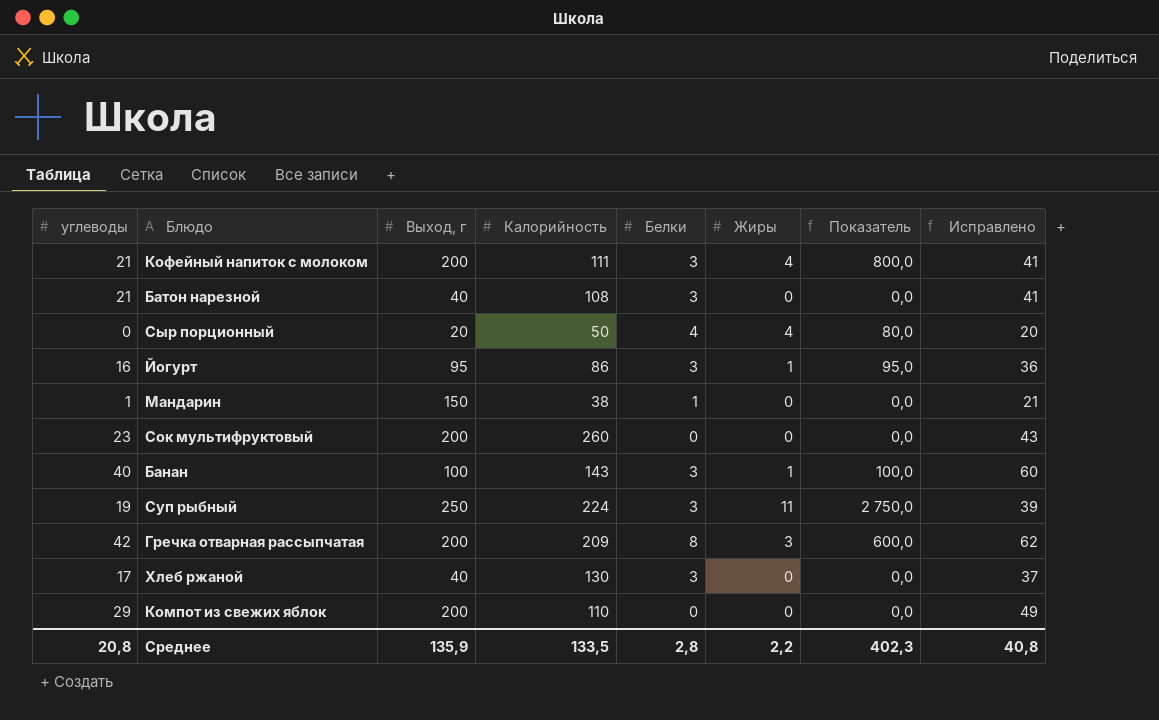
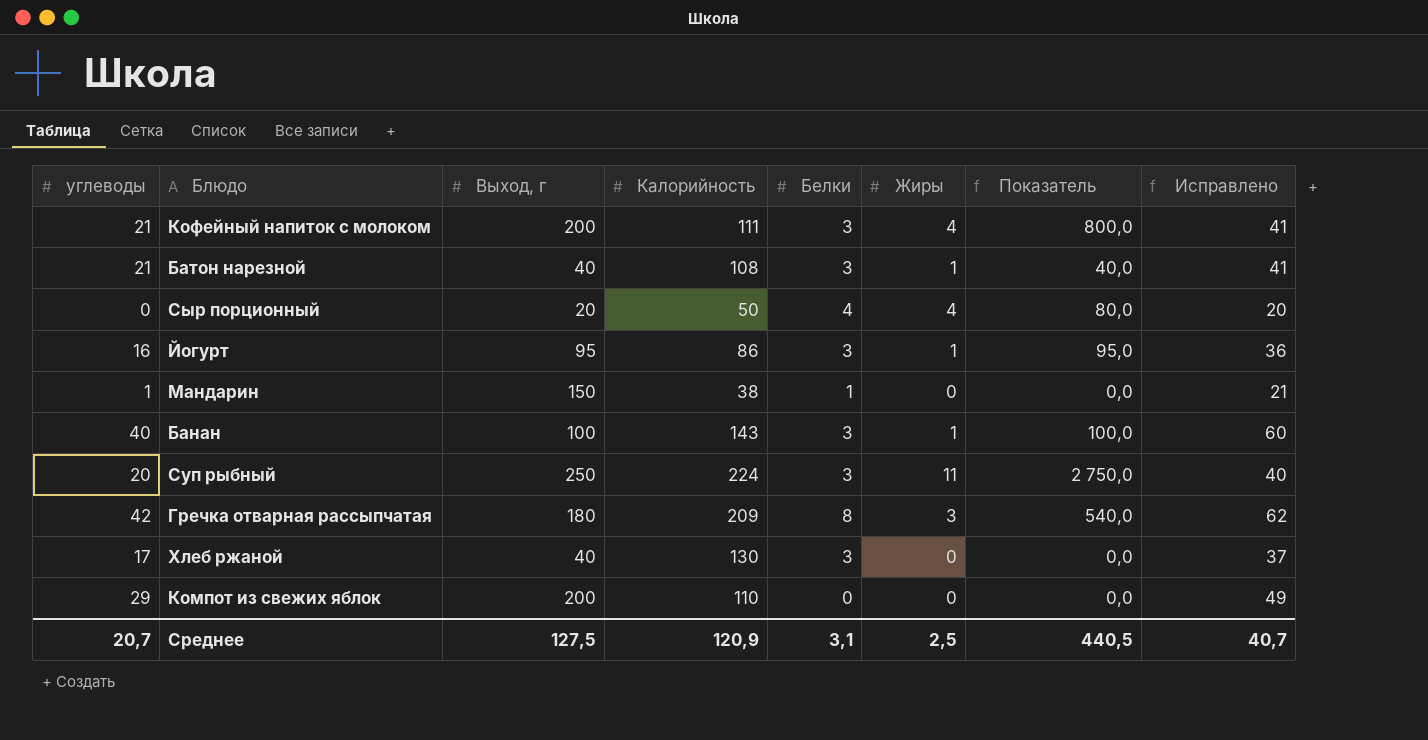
row Сок мультифруктовый: 23 | 200 | 260 | 0 | 0 | 0,0 | 43 -> none
Батон нарезной | Жиры: 0 -> 1
Батон нарезной | Показатель: 0,0 -> 40,0
Суп рыбный | углеводы: 19 -> 20
Суп рыбный | Исправлено: 39 -> 40
Гречка отварная рассыпчатая | Выход, г: 200 -> 180
Гречка отварная рассыпчатая | Показатель: 600,0 -> 540,0
Среднее | углеводы: 20,8 -> 20,7
Среднее | Выход, г: 135,9 -> 127,5
Среднее | Калорийность: 133,5 -> 120,9
Среднее | Белки: 2,8 -> 3,1
Среднее | Жиры: 2,2 -> 2,5
Среднее | Показатель: 402,3 -> 440,5
Среднее | Исправлено: 40,8 -> 40,7

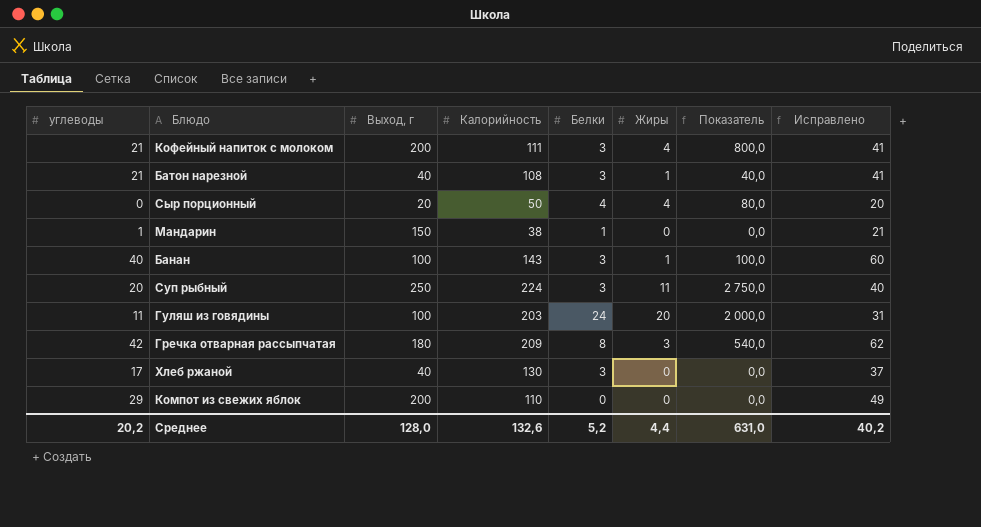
row Йогурт: 16 | 95 | 86 | 3 | 1 | 95,0 | 36 -> none
row Гуляш из говядины: none -> 11 | 100 | 203 | 24 | 20 | 2 000,0 | 31
Среднее | углеводы: 20,7 -> 20,2
Среднее | Выход, г: 127,5 -> 128,0
Среднее | Калорийность: 120,9 -> 132,6
Среднее | Белки: 3,1 -> 5,2
Среднее | Жиры: 2,5 -> 4,4
Среднее | Показатель: 440,5 -> 631,0
Среднее | Исправлено: 40,7 -> 40,2

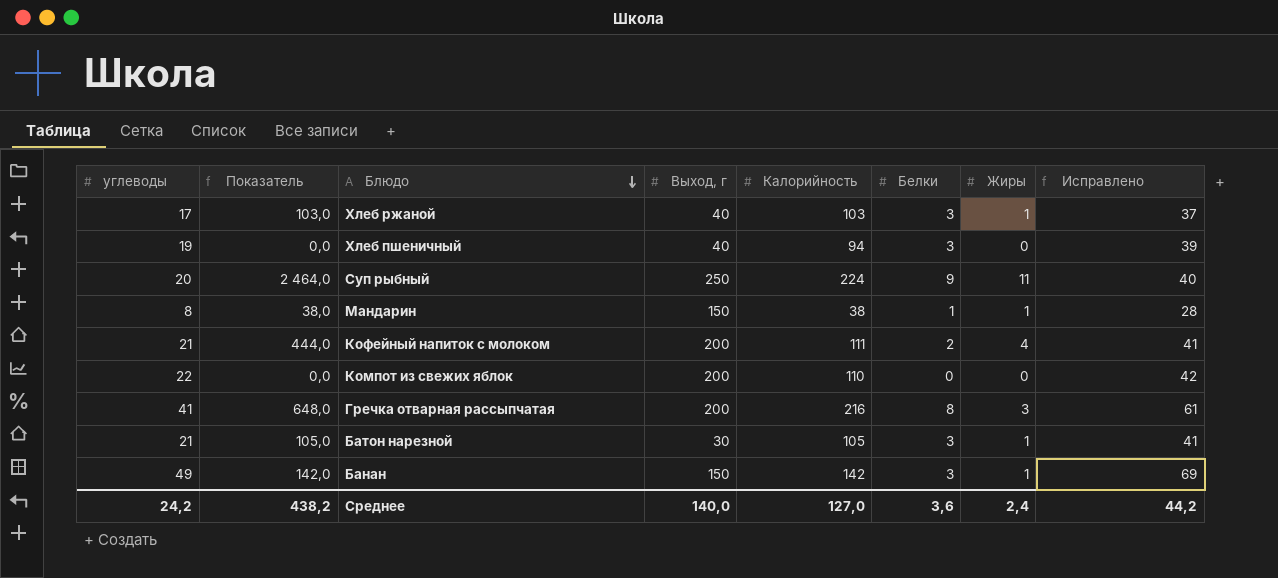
row order: none -> Блюдо descending
column Показатель | formula: [Выход, г] * [Жиры] -> [Калорийность] * [Жиры]
column Показатель | position: 7 -> 2
row Сыр порционный: 0 | 20 | 50 | 4 | 4 | 80,0 | 20 -> none
row Гуляш из говядины: 11 | 100 | 203 | 24 | 20 | 2 000,0 | 31 -> none
Хлеб ржаной | Калорийность: 130 -> 103
Хлеб ржаной | Жиры: 0 -> 1
row Хлеб пшеничный: none -> 19 | 0,0 | 40 | 94 | 3 | 0 | 39
Суп рыбный | Белки: 3 -> 9
Мандарин | углеводы: 1 -> 8
Мандарин | Жиры: 0 -> 1
Мандарин | Исправлено: 21 -> 28
Кофейный напиток с молоком | Белки: 3 -> 2
Компот из свежих яблок | углеводы: 29 -> 22
Компот из свежих яблок | Исправлено: 49 -> 42
Гречка отварная рассыпчатая | углеводы: 42 -> 41
Гречка отварная рассыпчатая | Выход, г: 180 -> 200
Гречка отварная рассыпчатая | Калорийность: 209 -> 216
Гречка отварная рассыпчатая | Исправлено: 62 -> 61
Батон нарезной | Выход, г: 40 -> 30
Батон нарезной | Калорийность: 108 -> 105
Банан | углеводы: 40 -> 49
Банан | Выход, г: 100 -> 150
Банан | Калорийность: 143 -> 142
Банан | Исправлено: 60 -> 69
Среднее | углеводы: 20,2 -> 24,2
Среднее | Показатель: 631,0 -> 438,2
Среднее | Выход, г: 128,0 -> 140,0
Среднее | Калорийность: 132,6 -> 127,0
Среднее | Белки: 5,2 -> 3,6
Среднее | Жиры: 4,4 -> 2,4
Среднее | Исправлено: 40,2 -> 44,2

